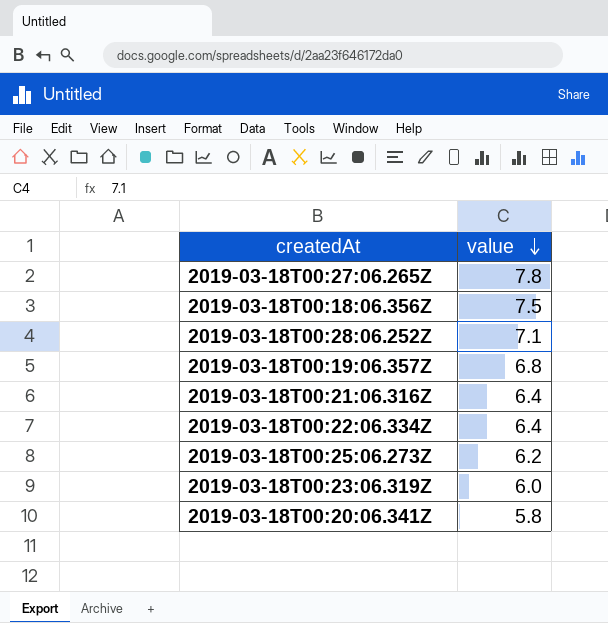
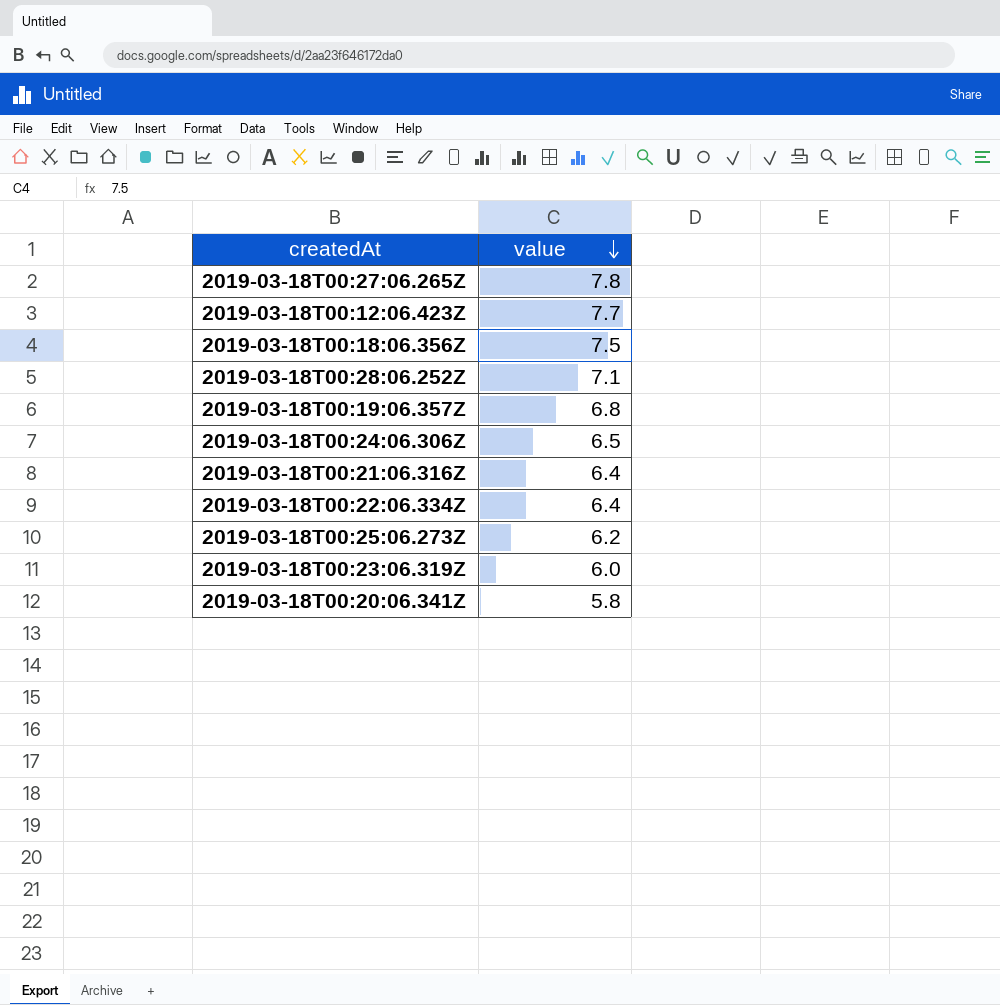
row 2019-03-18T00:12:06.423Z: none -> 7.7
row 2019-03-18T00:24:06.306Z: none -> 6.5

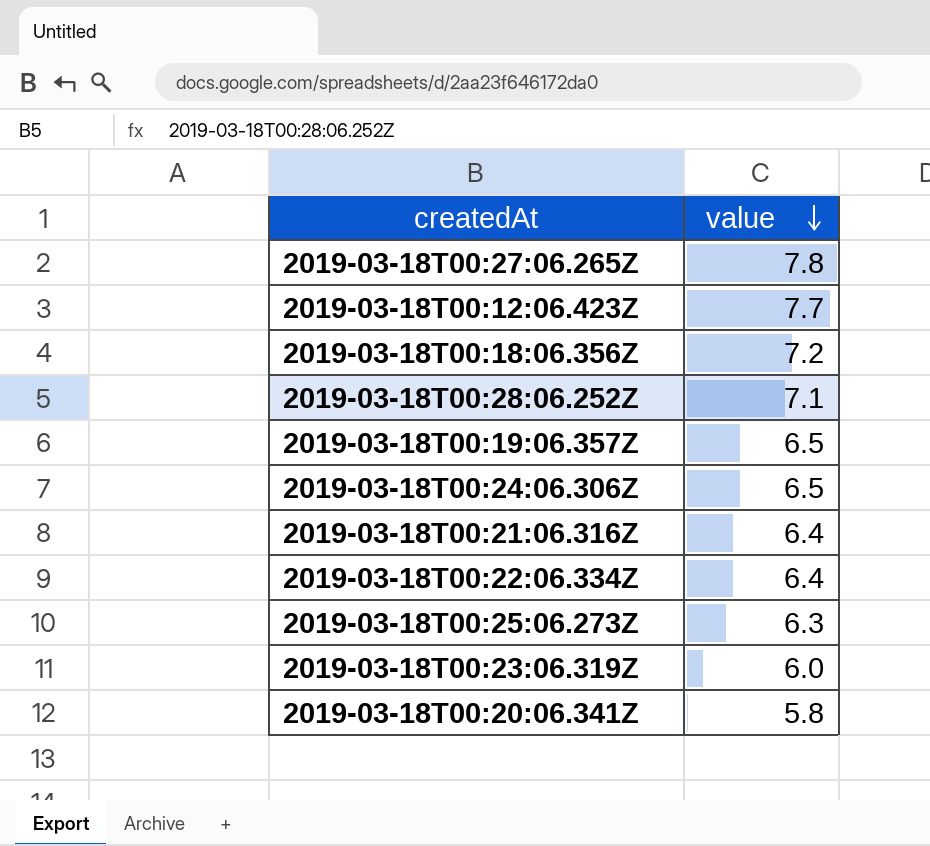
2019-03-18T00:18:06.356Z | value: 7.5 -> 7.2
2019-03-18T00:19:06.357Z | value: 6.8 -> 6.5
2019-03-18T00:25:06.273Z | value: 6.2 -> 6.3

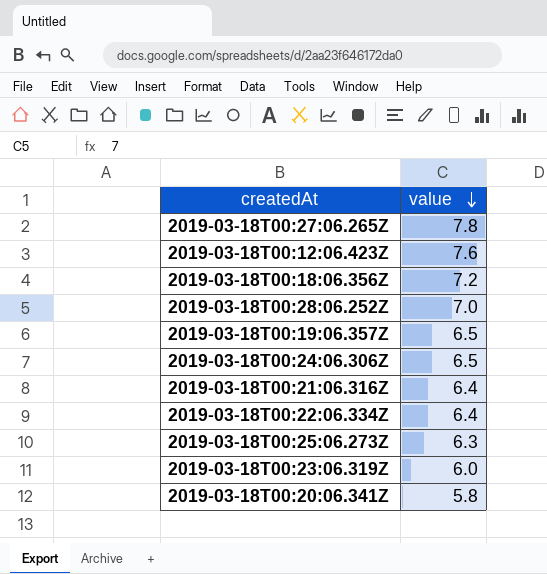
2019-03-18T00:12:06.423Z | value: 7.7 -> 7.6
2019-03-18T00:28:06.252Z | value: 7.1 -> 7.0

